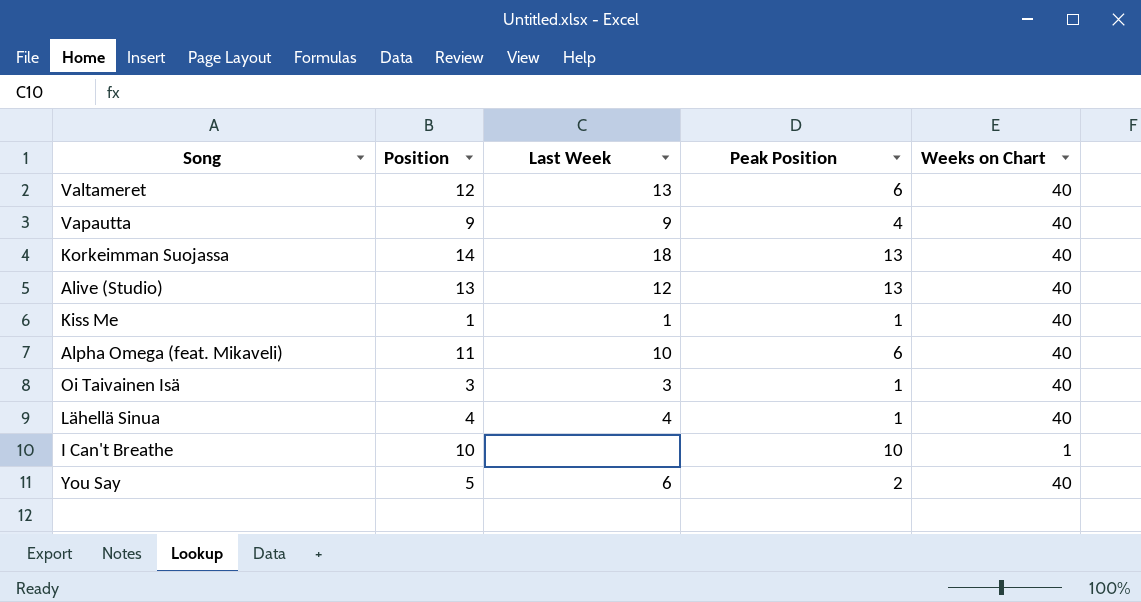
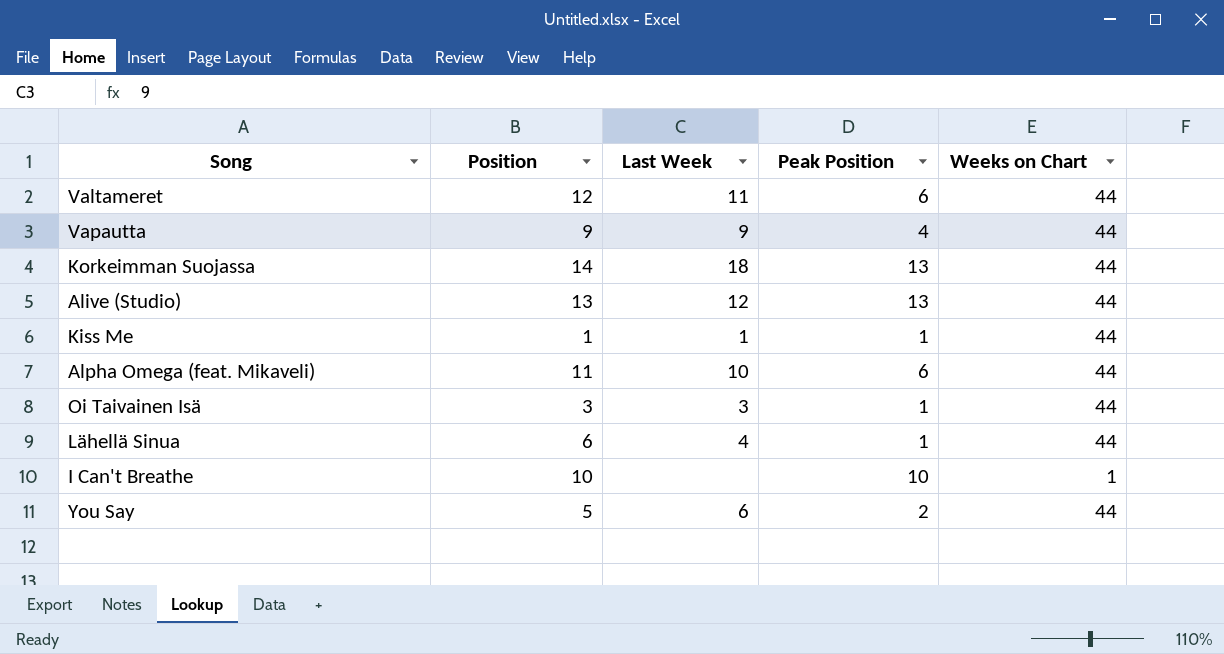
Valtameret | Last Week: 13 -> 11
Valtameret | Weeks on Chart: 40 -> 44
Vapautta | Weeks on Chart: 40 -> 44
Korkeimman Suojassa | Weeks on Chart: 40 -> 44
Alive (Studio) | Weeks on Chart: 40 -> 44
Kiss Me | Weeks on Chart: 40 -> 44
Alpha Omega (feat. Mikaveli) | Weeks on Chart: 40 -> 44
Oi Taivainen Isä | Weeks on Chart: 40 -> 44
Lähellä Sinua | Position: 4 -> 6
Lähellä Sinua | Weeks on Chart: 40 -> 44
You Say | Weeks on Chart: 40 -> 44

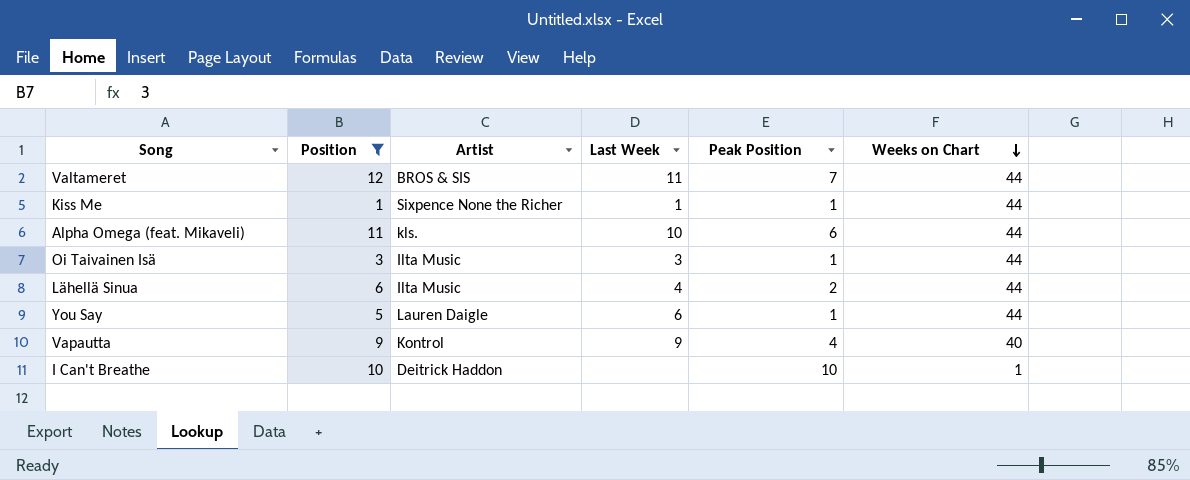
filter: none -> Position <= 12
row order: none -> Weeks on Chart descending
column Artist | position: none -> 3
Valtameret | Peak Position: 6 -> 7
Lähellä Sinua | Peak Position: 1 -> 2
You Say | Peak Position: 2 -> 1
Vapautta | Weeks on Chart: 44 -> 40

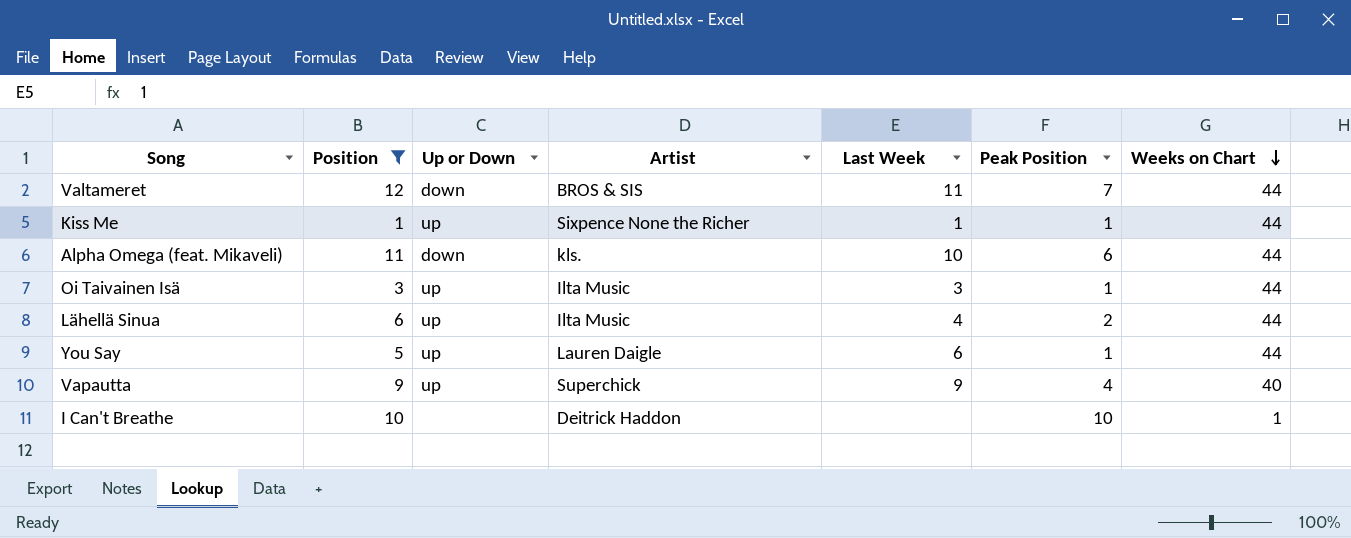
column Up or Down | position: none -> 3
Vapautta | Artist: Kontrol -> Superchick

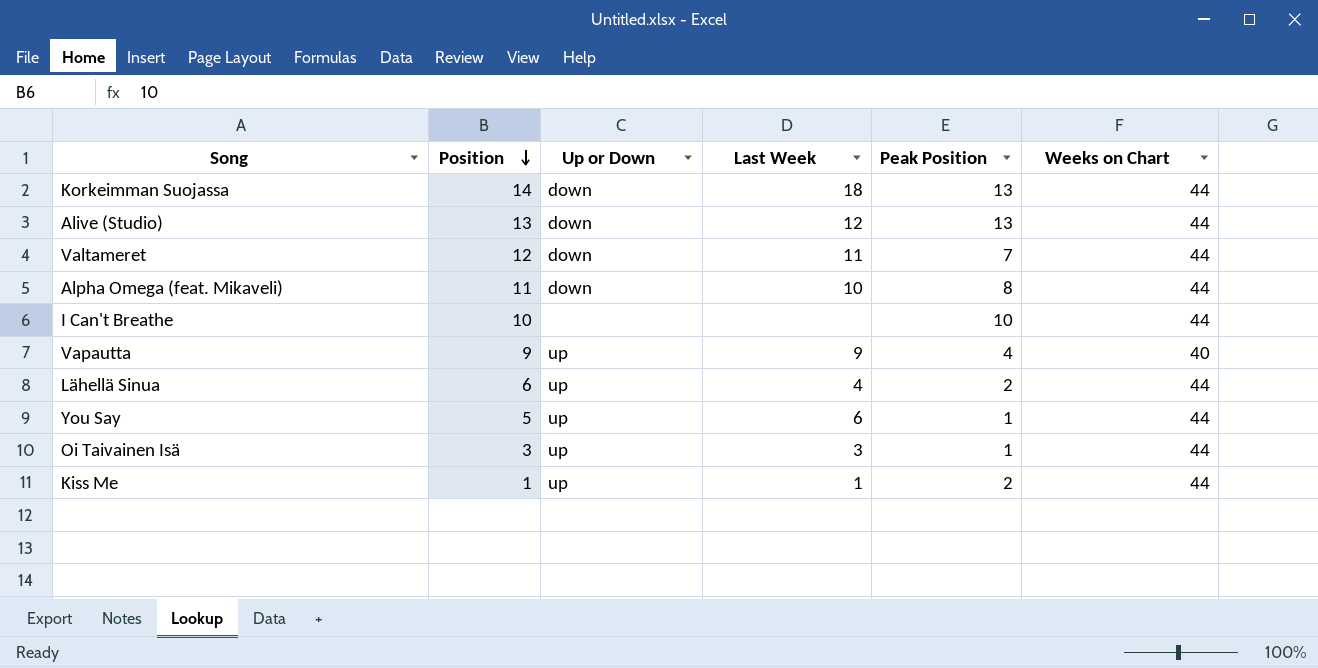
filter: Position <= 12 -> none
row order: Weeks on Chart descending -> Position descending
column Artist | position: 4 -> none
Alpha Omega (feat. Mikaveli) | Peak Position: 6 -> 8
I Can't Breathe | Weeks on Chart: 1 -> 44
Kiss Me | Peak Position: 1 -> 2

